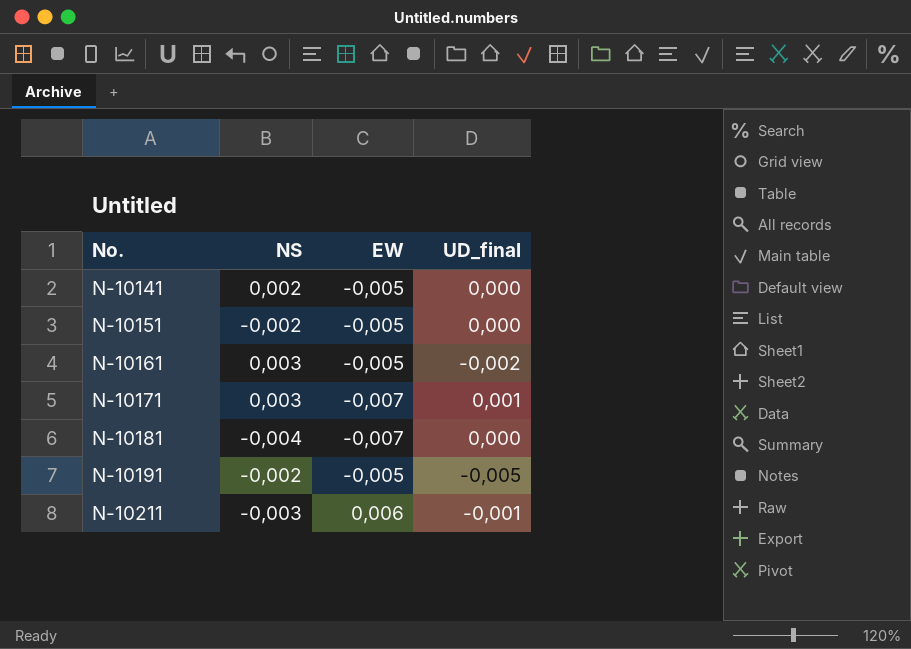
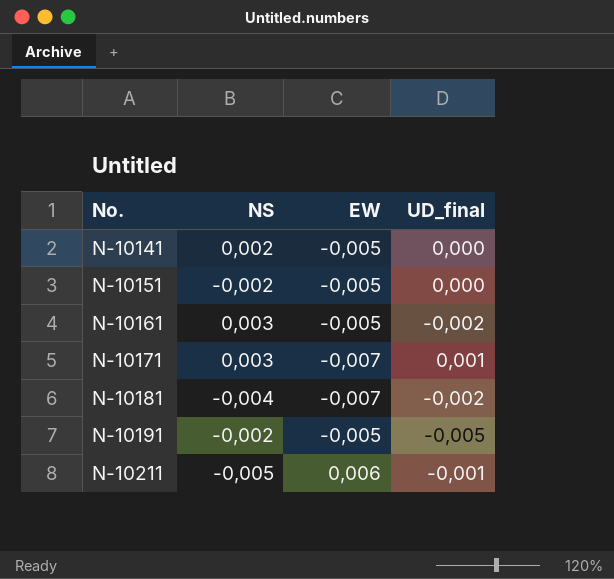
N-10181 | UD_final: 0,000 -> -0,002
N-10211 | NS: -0,003 -> -0,005

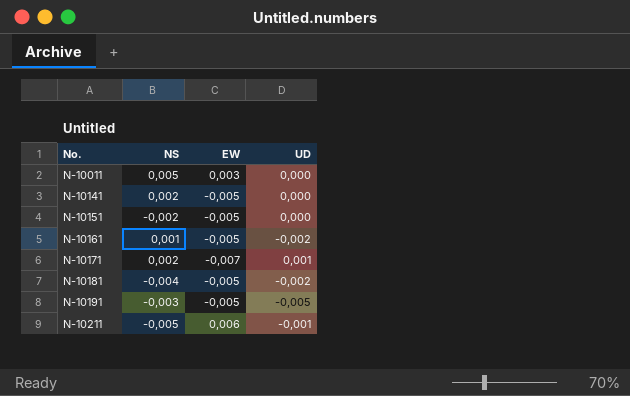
column name: UD_final -> UD
row N-10011: none -> 0,005 | 0,003 | 0,000
N-10161 | NS: 0,003 -> 0,001
N-10171 | NS: 0,003 -> 0,002
N-10181 | EW: -0,007 -> -0,005
N-10191 | NS: -0,002 -> -0,003

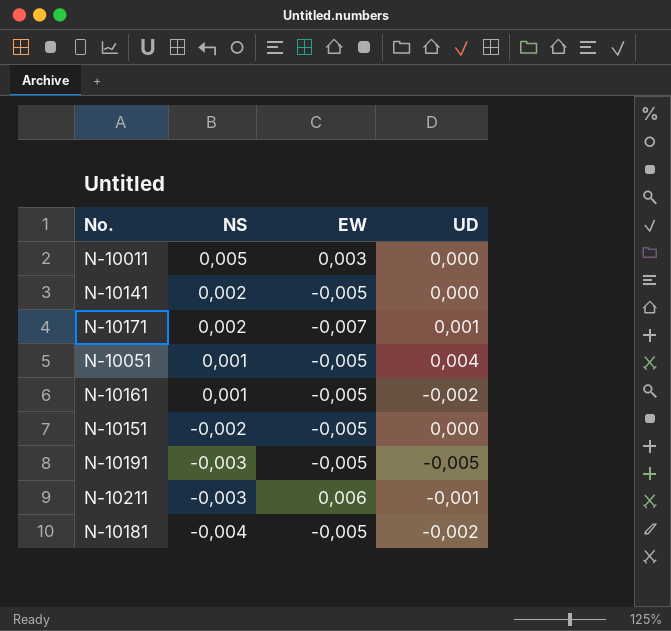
row order: No. ascending -> NS descending
row N-10051: none -> 0,001 | -0,005 | 0,004
N-10211 | NS: -0,005 -> -0,003

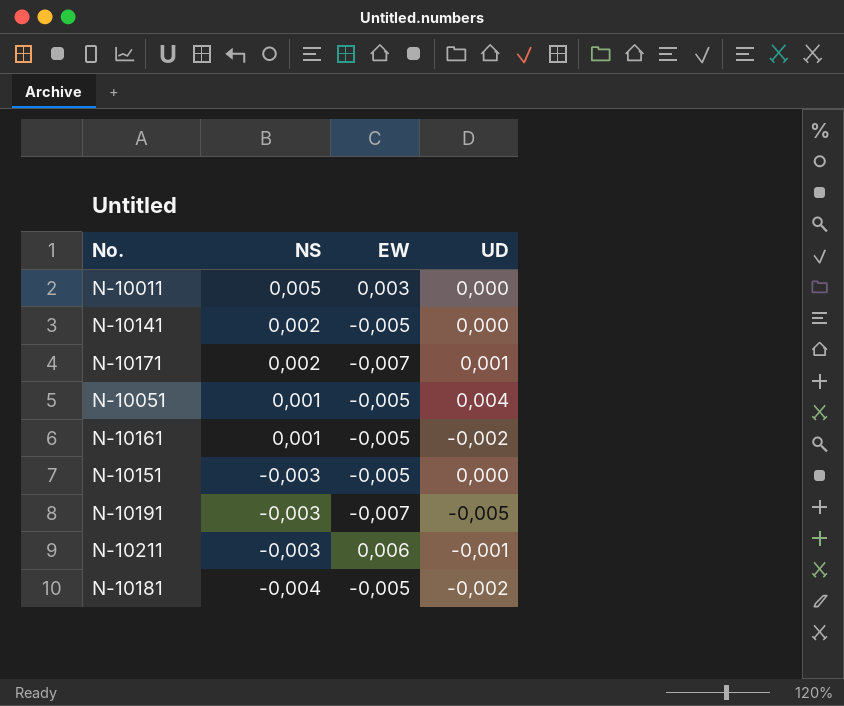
N-10151 | NS: -0,002 -> -0,003
N-10191 | EW: -0,005 -> -0,007

